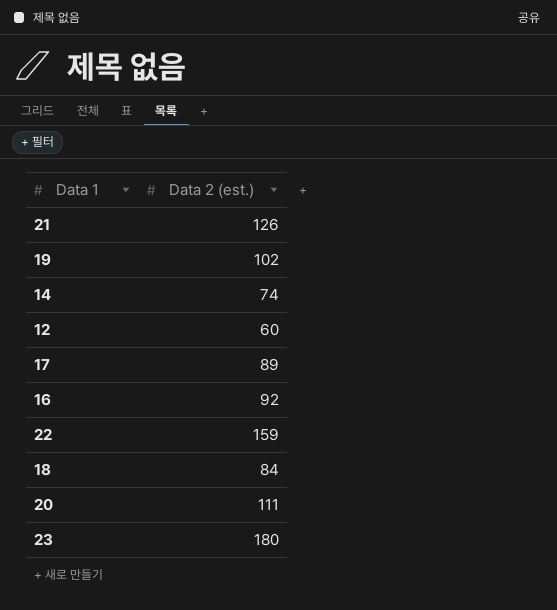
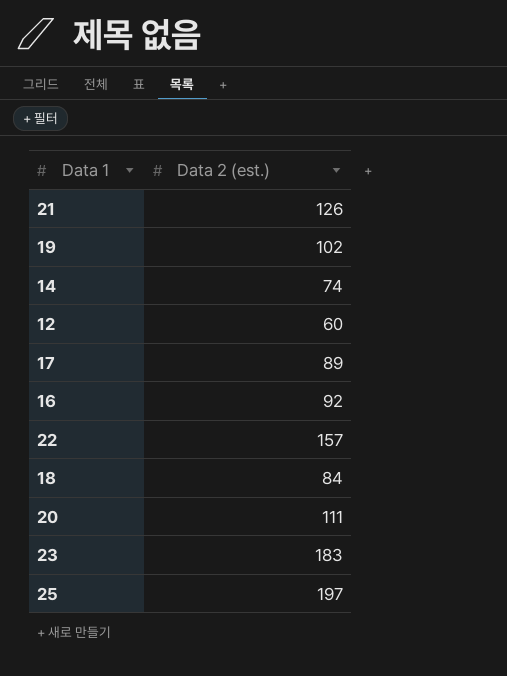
22 | Data 2 (est.): 159 -> 157
23 | Data 2 (est.): 180 -> 183
row 25: none -> 197

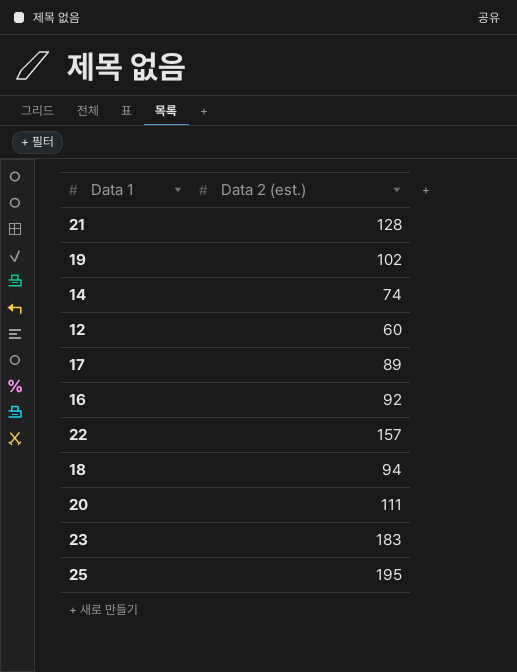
21 | Data 2 (est.): 126 -> 128
18 | Data 2 (est.): 84 -> 94
25 | Data 2 (est.): 197 -> 195

